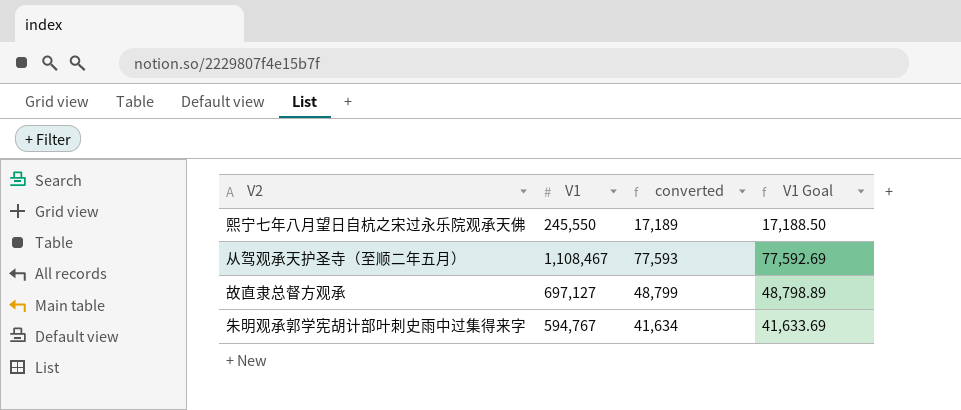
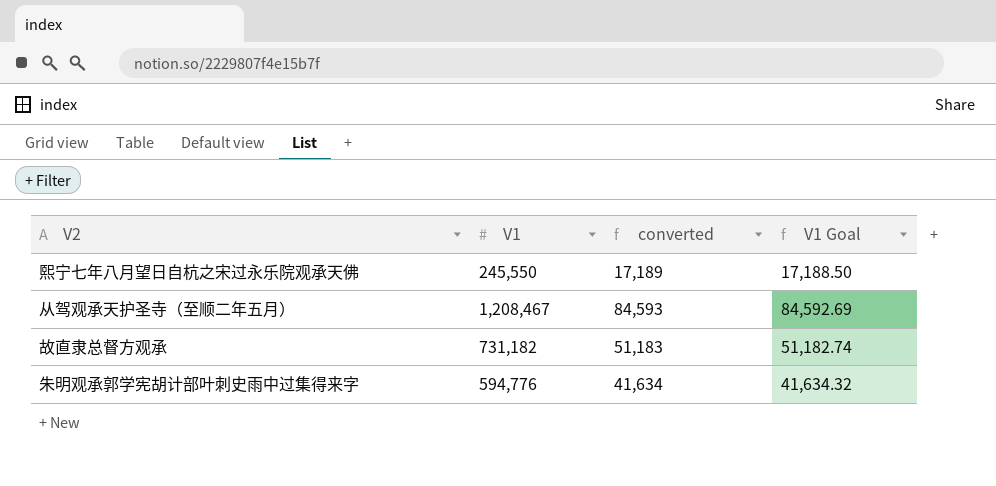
从驾观承天护圣寺（至顺二年五月） | V1: 1,108,467 -> 1,208,467
从驾观承天护圣寺（至顺二年五月） | converted: 77,593 -> 84,593
从驾观承天护圣寺（至顺二年五月） | V1 Goal: 77,592.69 -> 84,592.69
故直隶总督方观承 | V1: 697,127 -> 731,182
故直隶总督方观承 | converted: 48,799 -> 51,183
故直隶总督方观承 | V1 Goal: 48,798.89 -> 51,182.74
朱明观承郭学宪胡计部叶刺史雨中过集得来字 | V1: 594,767 -> 594,776
朱明观承郭学宪胡计部叶刺史雨中过集得来字 | V1 Goal: 41,633.69 -> 41,634.32

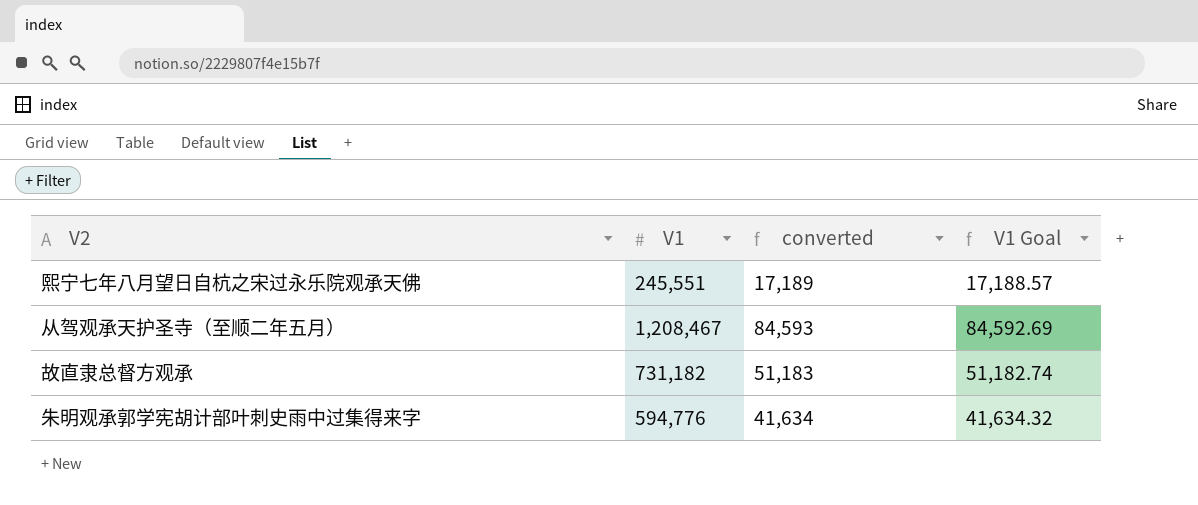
熙宁七年八月望日自杭之宋过永乐院观承天佛 | V1: 245,550 -> 245,551
熙宁七年八月望日自杭之宋过永乐院观承天佛 | V1 Goal: 17,188.50 -> 17,188.57

